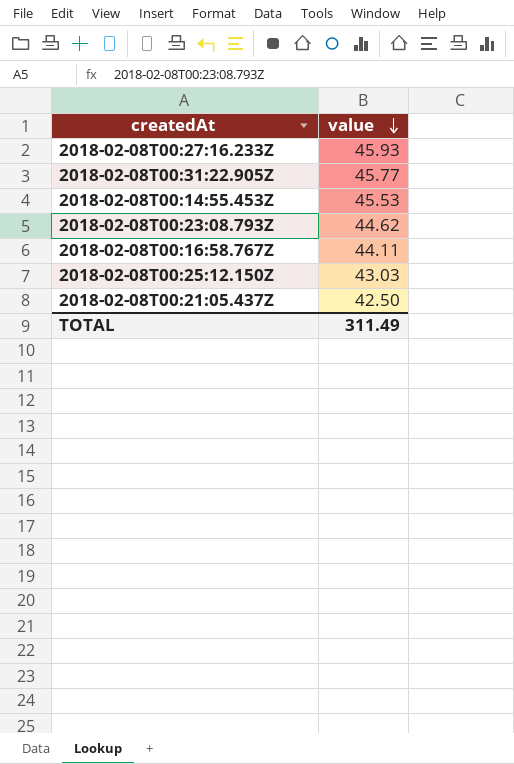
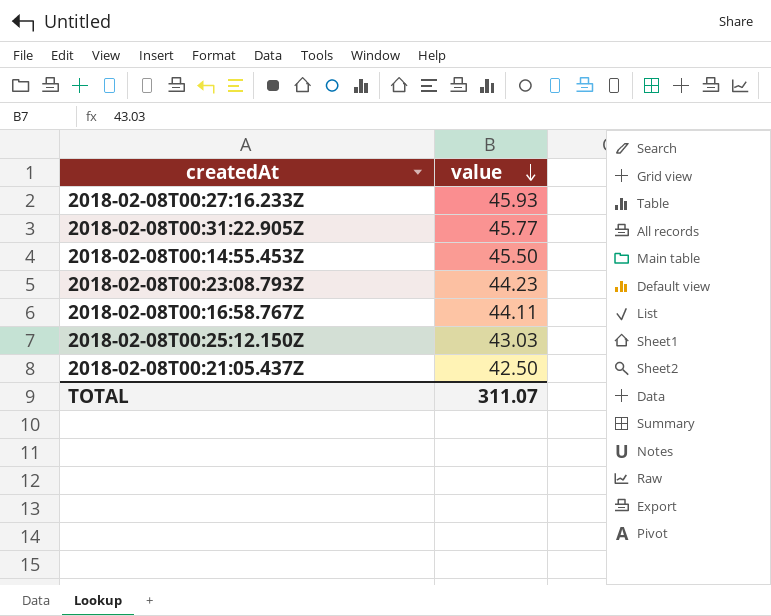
2018-02-08T00:14:55.453Z | value: 45.53 -> 45.50
2018-02-08T00:23:08.793Z | value: 44.62 -> 44.23
TOTAL | value: 311.49 -> 311.07

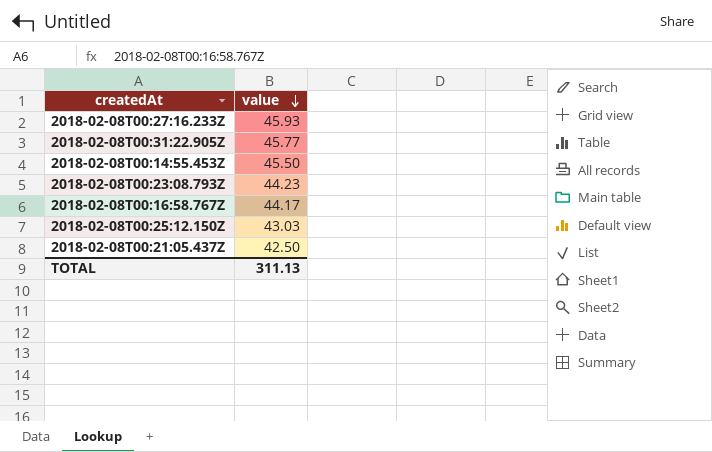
2018-02-08T00:16:58.767Z | value: 44.11 -> 44.17
TOTAL | value: 311.07 -> 311.13

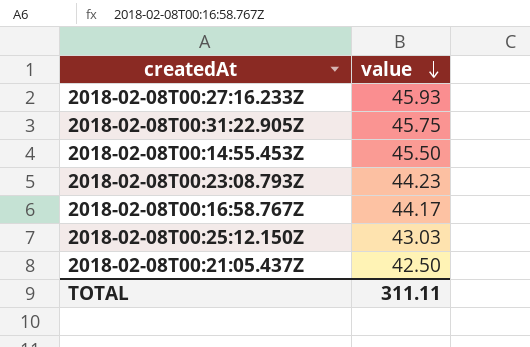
2018-02-08T00:31:22.905Z | value: 45.77 -> 45.75
TOTAL | value: 311.13 -> 311.11

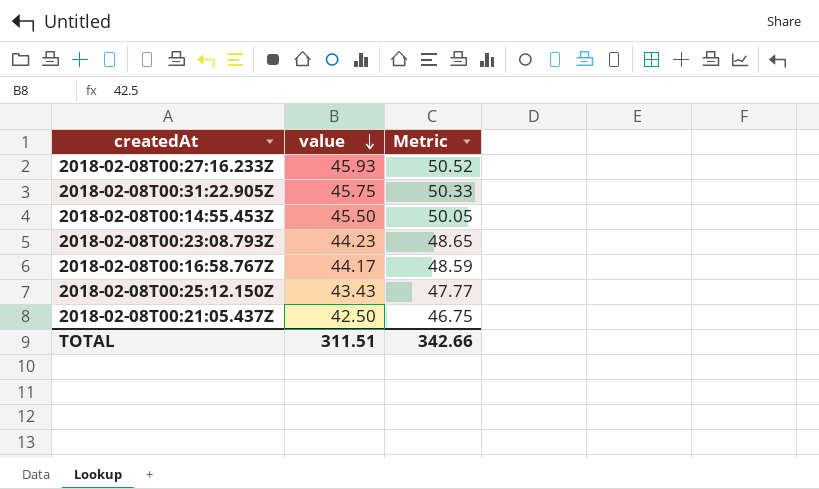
column Metric | formula: none -> [value] * 1.1
2018-02-08T00:25:12.150Z | value: 43.03 -> 43.43
TOTAL | value: 311.11 -> 311.51

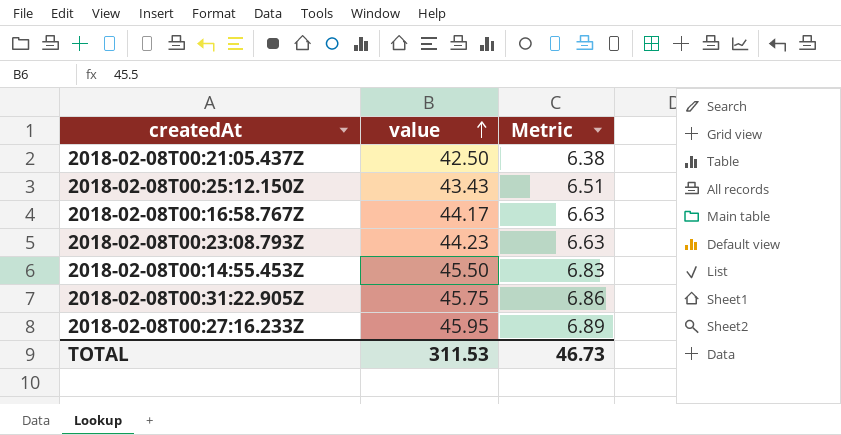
row order: value descending -> value ascending
column Metric | formula: [value] * 1.1 -> [value] * 0.15
2018-02-08T00:27:16.233Z | value: 45.93 -> 45.95
TOTAL | value: 311.51 -> 311.53
TOTAL | Metric: 342.66 -> 46.73

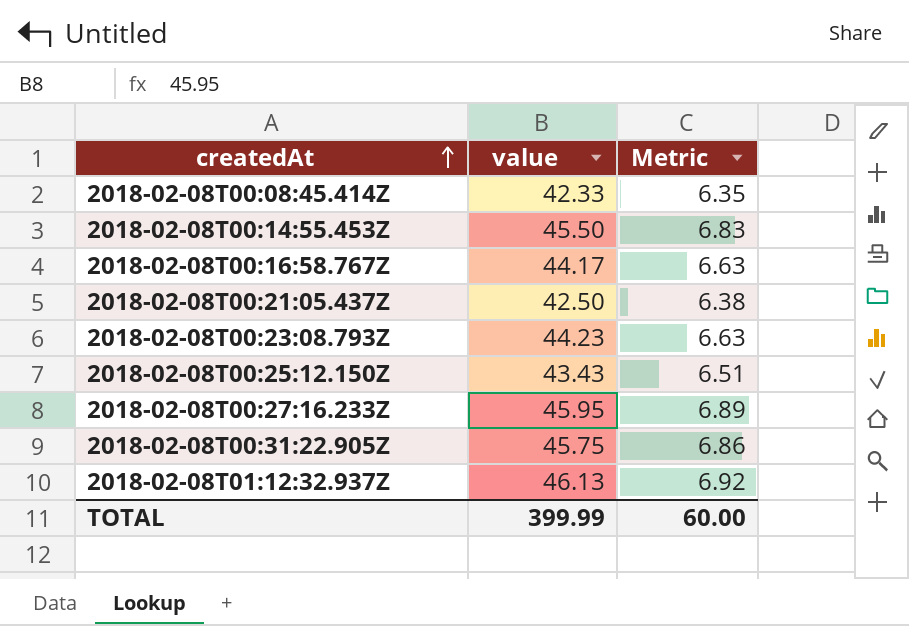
row order: value ascending -> createdAt ascending
row 2018-02-08T00:08:45.414Z: none -> 42.33 | 6.35
row 2018-02-08T01:12:32.937Z: none -> 46.13 | 6.92
TOTAL | value: 311.53 -> 399.99
TOTAL | Metric: 46.73 -> 60.00

